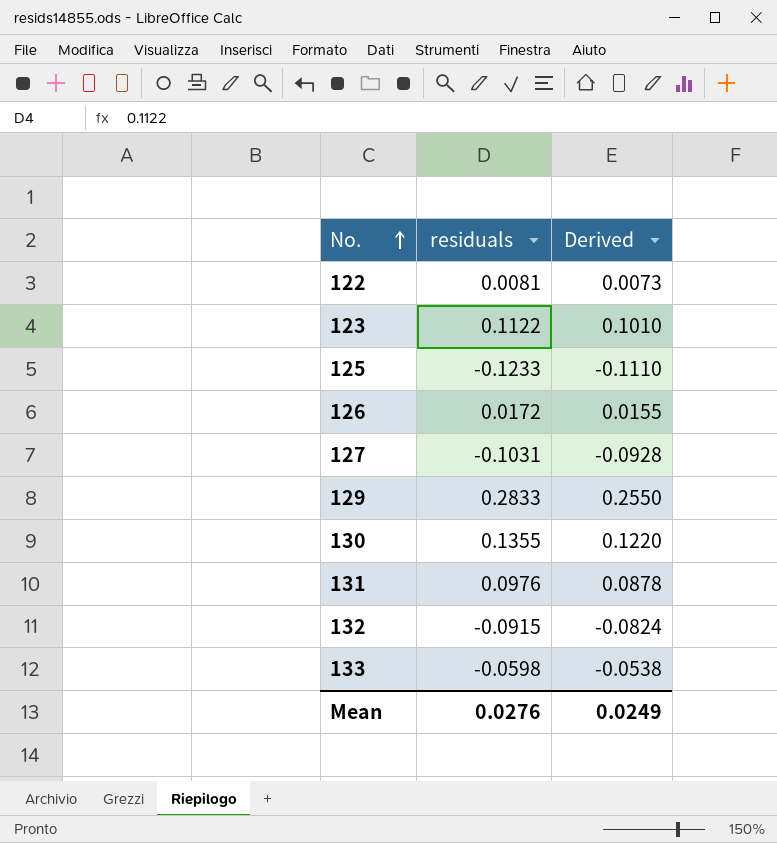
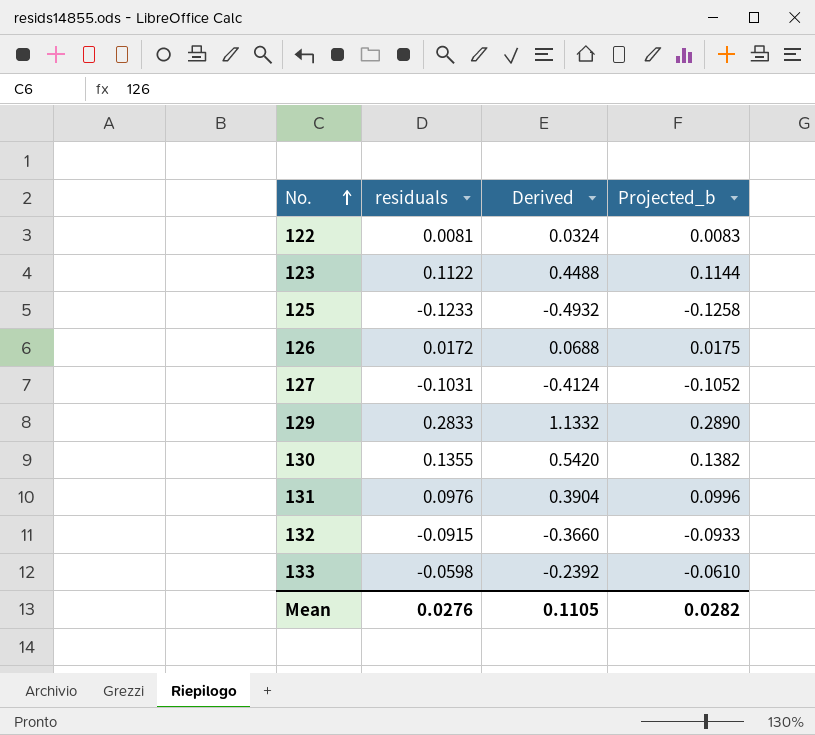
column Derived | formula: [residuals] * 0.9 -> [residuals] * 4
column Projected_b | formula: none -> [residuals] * 1.02
Mean | Derived: 0.0249 -> 0.1105

